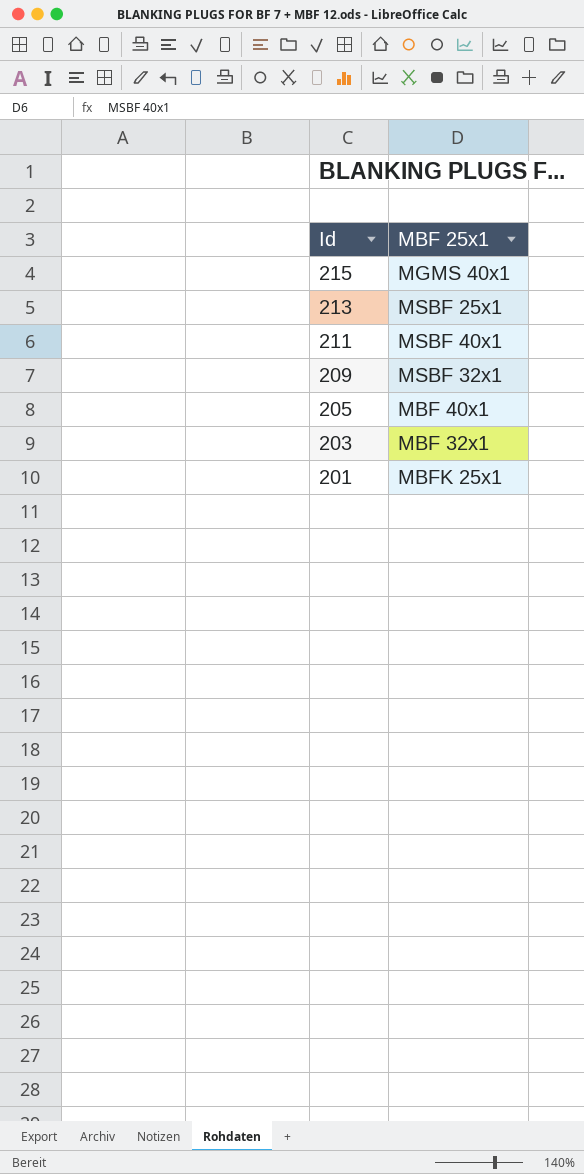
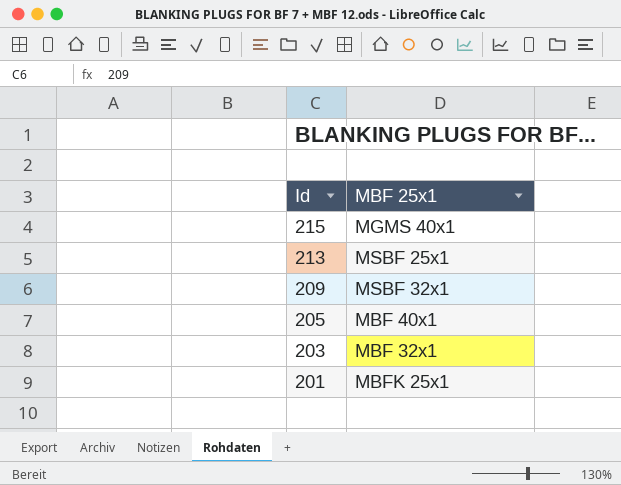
row 211: MSBF 40x1 -> none

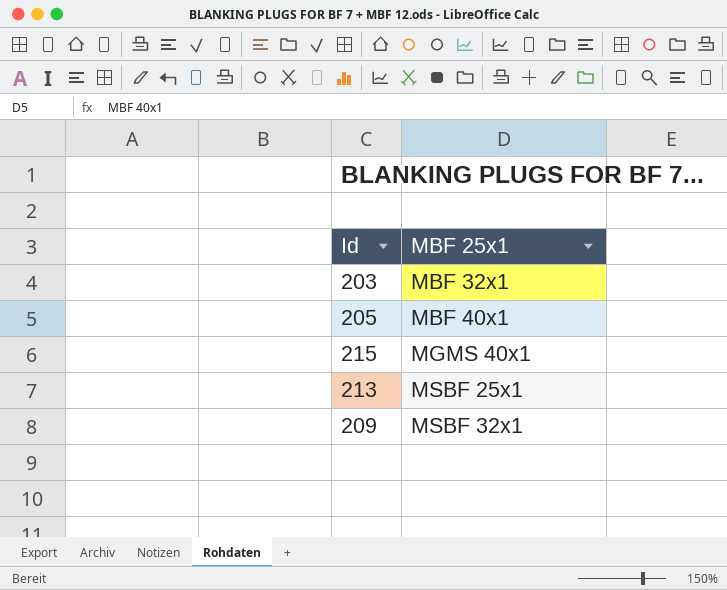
row order: Id descending -> MBF 25x1 ascending
row 201: MBFK 25x1 -> none

